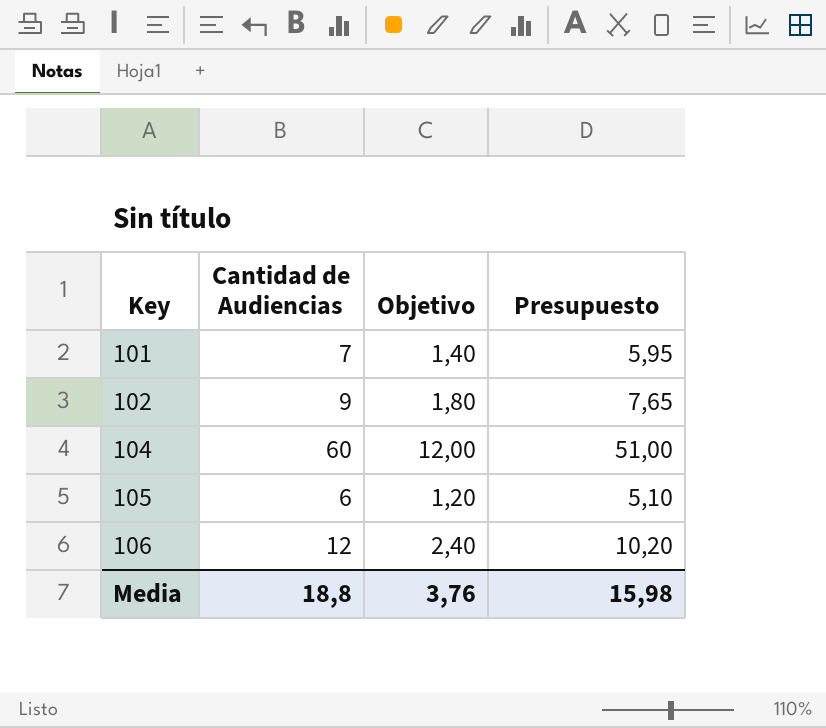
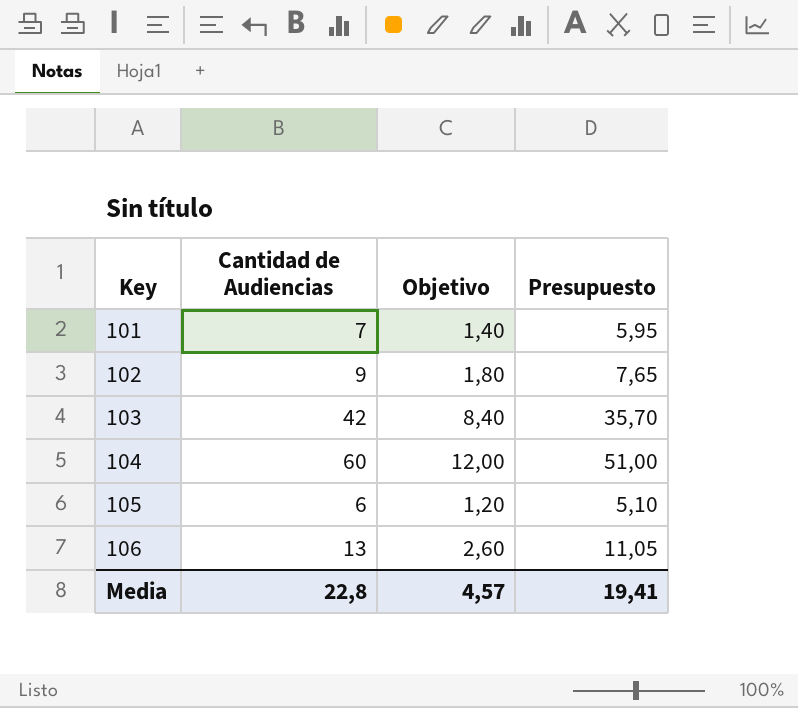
row 103: none -> 42 | 8,40 | 35,70
106 | Cantidad de Audiencias: 12 -> 13
106 | Objetivo: 2,40 -> 2,60
106 | Presupuesto: 10,20 -> 11,05
Media | Cantidad de Audiencias: 18,8 -> 22,8
Media | Objetivo: 3,76 -> 4,57
Media | Presupuesto: 15,98 -> 19,41

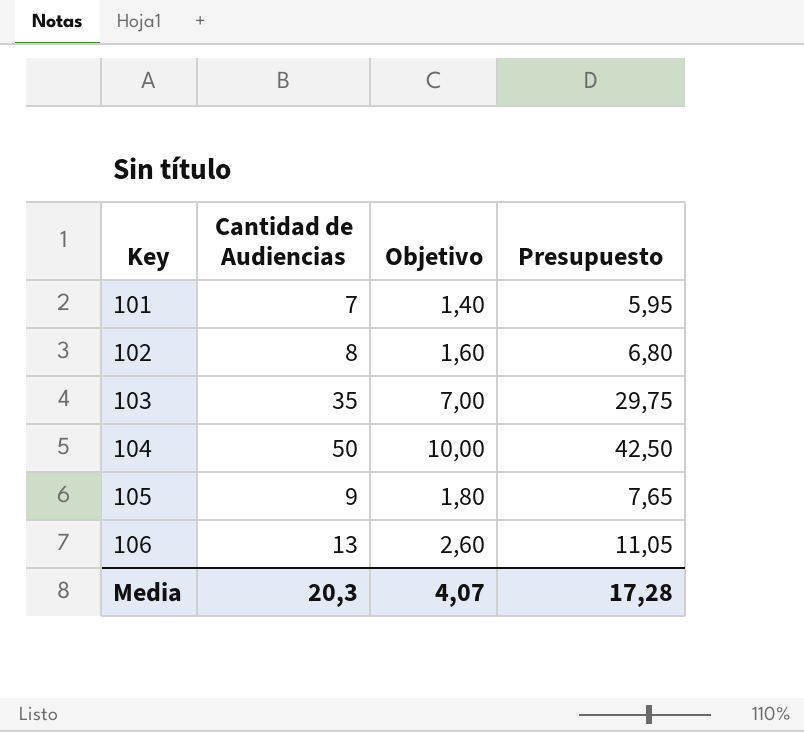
102 | Cantidad de Audiencias: 9 -> 8
102 | Objetivo: 1,80 -> 1,60
102 | Presupuesto: 7,65 -> 6,80
103 | Cantidad de Audiencias: 42 -> 35
103 | Objetivo: 8,40 -> 7,00
103 | Presupuesto: 35,70 -> 29,75
104 | Cantidad de Audiencias: 60 -> 50
104 | Objetivo: 12,00 -> 10,00
104 | Presupuesto: 51,00 -> 42,50
105 | Cantidad de Audiencias: 6 -> 9
105 | Objetivo: 1,20 -> 1,80
105 | Presupuesto: 5,10 -> 7,65
Media | Cantidad de Audiencias: 22,8 -> 20,3
Media | Objetivo: 4,57 -> 4,07
Media | Presupuesto: 19,41 -> 17,28

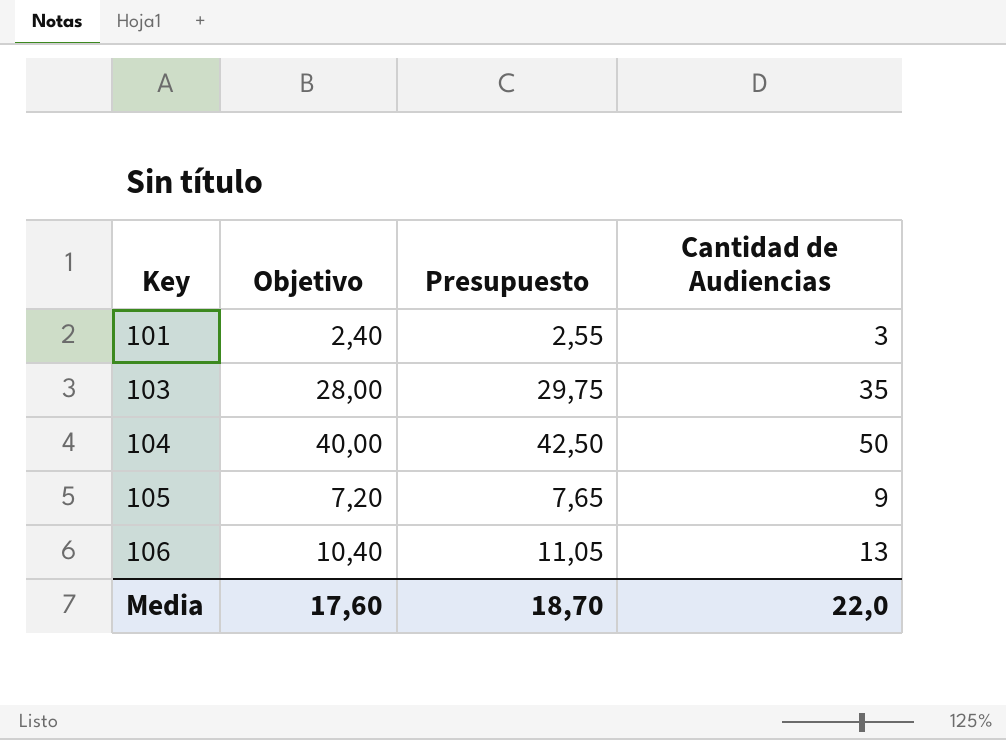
column Objetivo | formula: [Cantidad de Audiencias] * 0,2 -> [Cantidad de Audiencias] * 0,8
column Cantidad de Audiencias | position: 2 -> 4
row 102: 8 | 1,60 | 6,80 -> none
101 | Presupuesto: 5,95 -> 2,55
101 | Cantidad de Audiencias: 7 -> 3
Media | Objetivo: 4,07 -> 17,60
Media | Presupuesto: 17,28 -> 18,70
Media | Cantidad de Audiencias: 20,3 -> 22,0

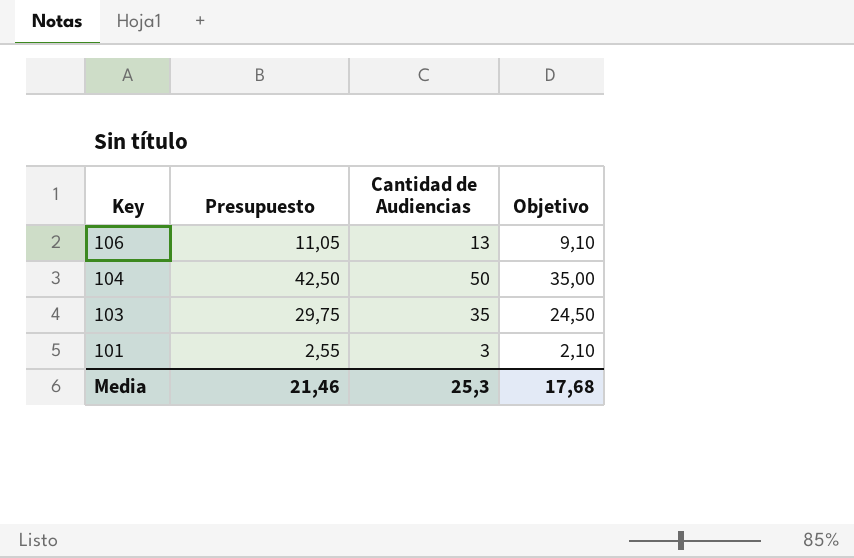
row order: Key ascending -> Key descending
column Objetivo | formula: [Cantidad de Audiencias] * 0,8 -> [Cantidad de Audiencias] * 0,7
column Objetivo | position: 2 -> 4
row 105: 7,20 | 7,65 | 9 -> none
Media | Presupuesto: 18,70 -> 21,46
Media | Cantidad de Audiencias: 22,0 -> 25,3
Media | Objetivo: 17,60 -> 17,68

